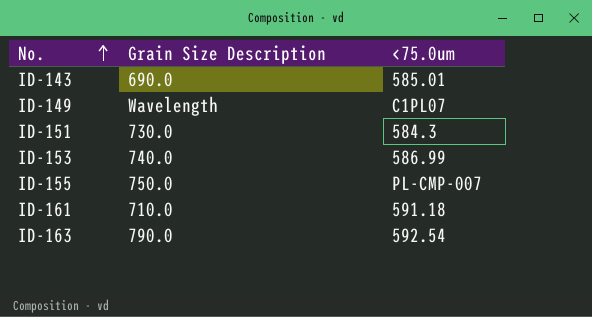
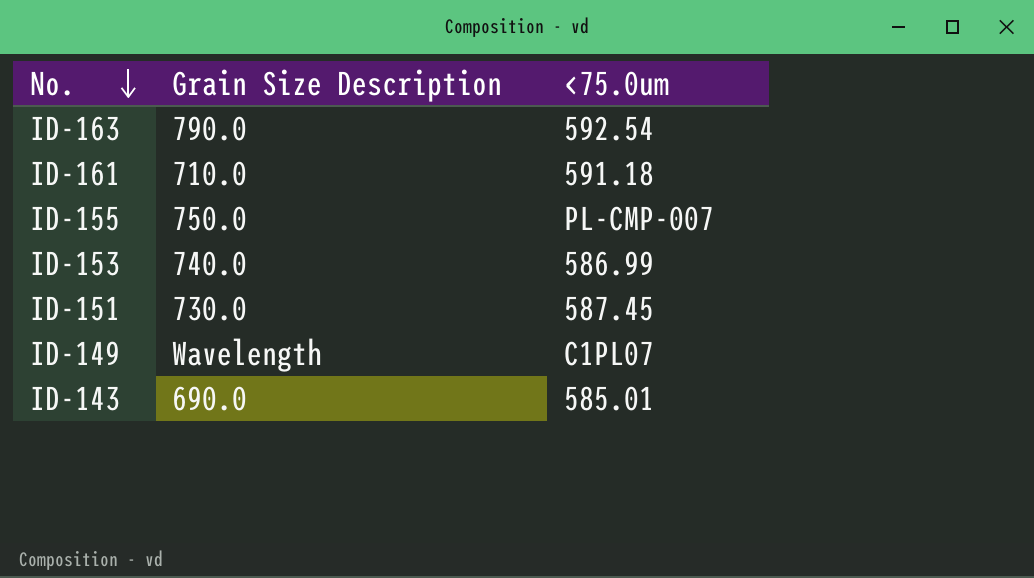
row order: No. ascending -> No. descending
ID-151 | <75.0um: 584.3 -> 587.45

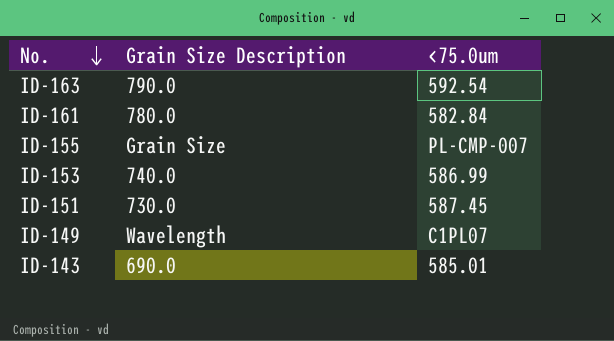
ID-161 | Grain Size Description: 710.0 -> 780.0
ID-161 | <75.0um: 591.18 -> 582.84
ID-155 | Grain Size Description: 750.0 -> Grain Size

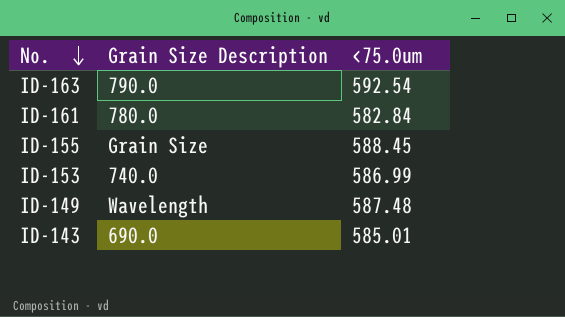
row ID-151: 730.0 | 587.45 -> none
ID-155 | <75.0um: PL-CMP-007 -> 588.45
ID-149 | <75.0um: C1PL07 -> 587.48

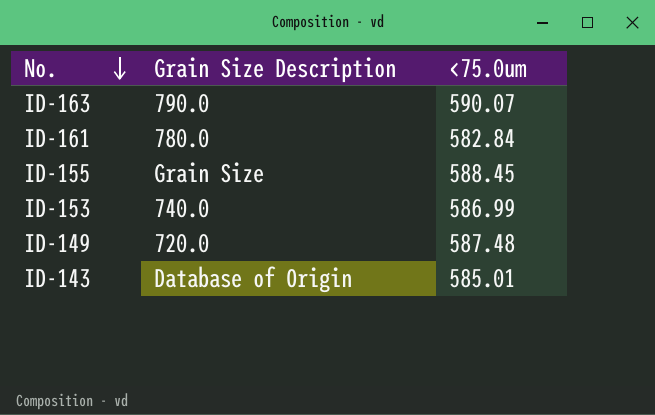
ID-163 | <75.0um: 592.54 -> 590.07
ID-149 | Grain Size Description: Wavelength -> 720.0
ID-143 | Grain Size Description: 690.0 -> Database of Origin

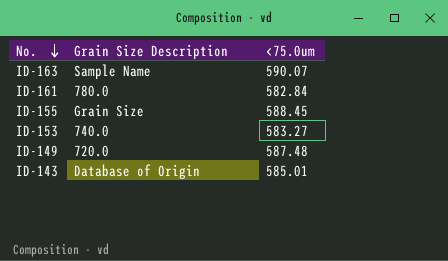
ID-163 | Grain Size Description: 790.0 -> Sample Name
ID-153 | <75.0um: 586.99 -> 583.27

